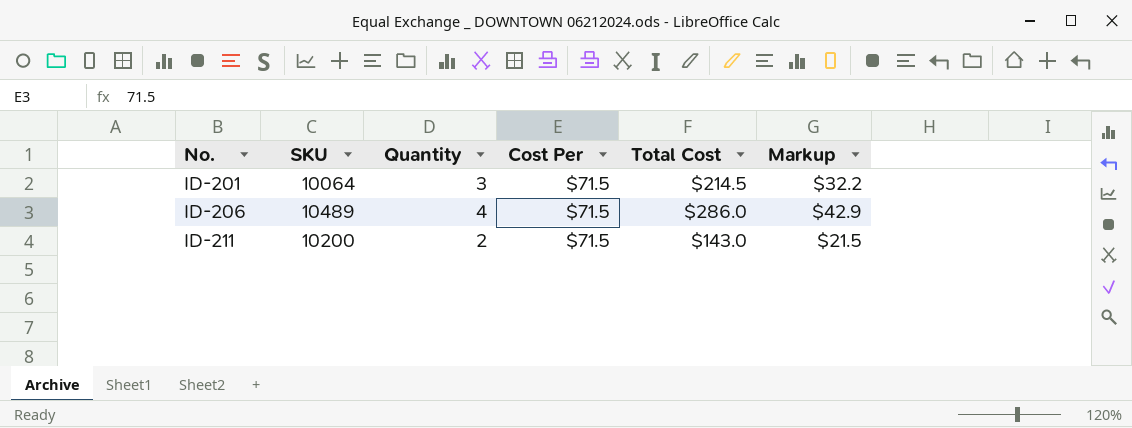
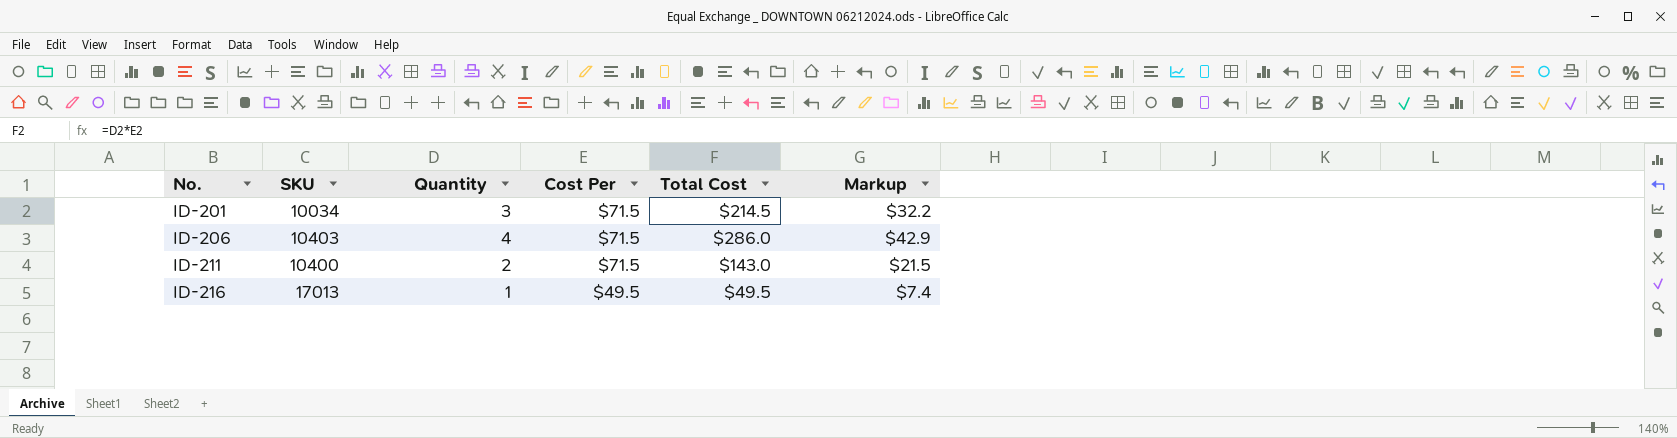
ID-201 | SKU: 10064 -> 10034
ID-206 | SKU: 10489 -> 10403
ID-211 | SKU: 10200 -> 10400
row ID-216: none -> 17013 | 1 | $49.5 | $49.5 | $7.4

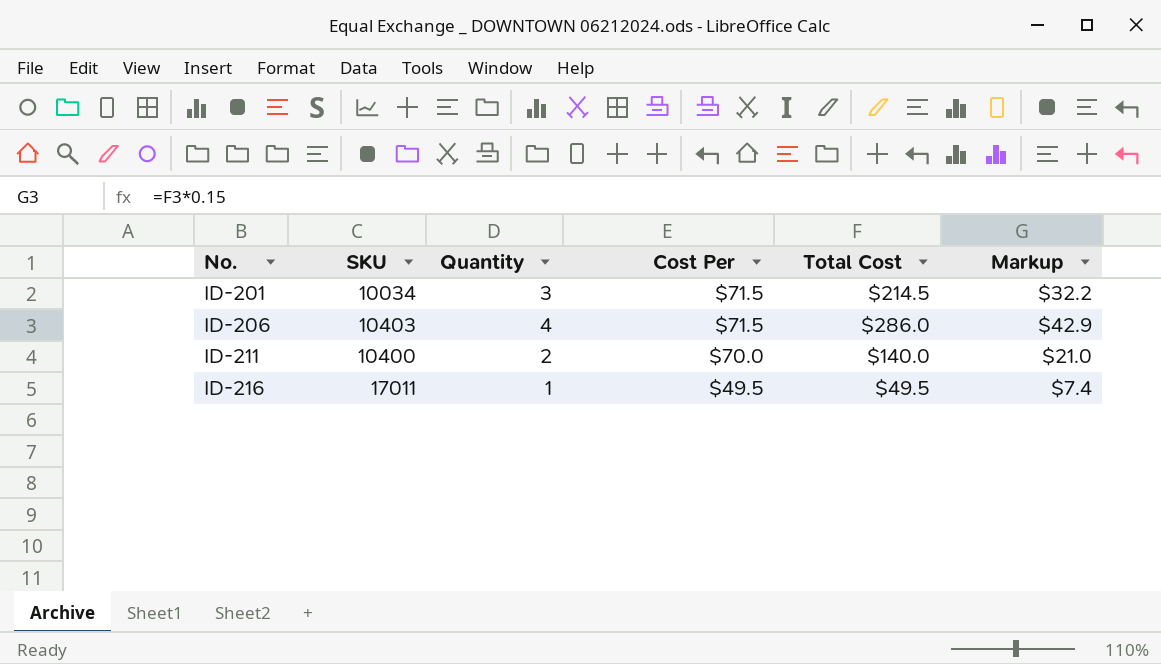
ID-211 | Cost Per: $71.5 -> $70.0
ID-211 | Total Cost: $143.0 -> $140.0
ID-211 | Markup: $21.5 -> $21.0
ID-216 | SKU: 17013 -> 17011

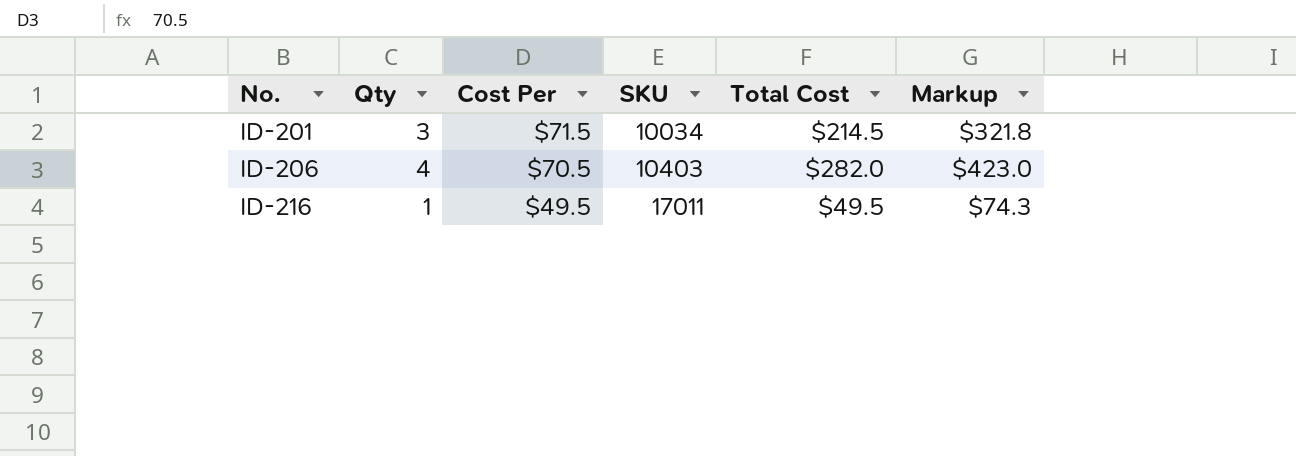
column name: Quantity -> Qty
column SKU | position: 2 -> 4
column Markup | formula: [Total Cost] * 0.15 -> [Total Cost] * 1.5
row ID-211: 10400 | 2 | $70.0 | $140.0 | $21.0 -> none
ID-206 | Cost Per: $71.5 -> $70.5
ID-206 | Total Cost: $286.0 -> $282.0

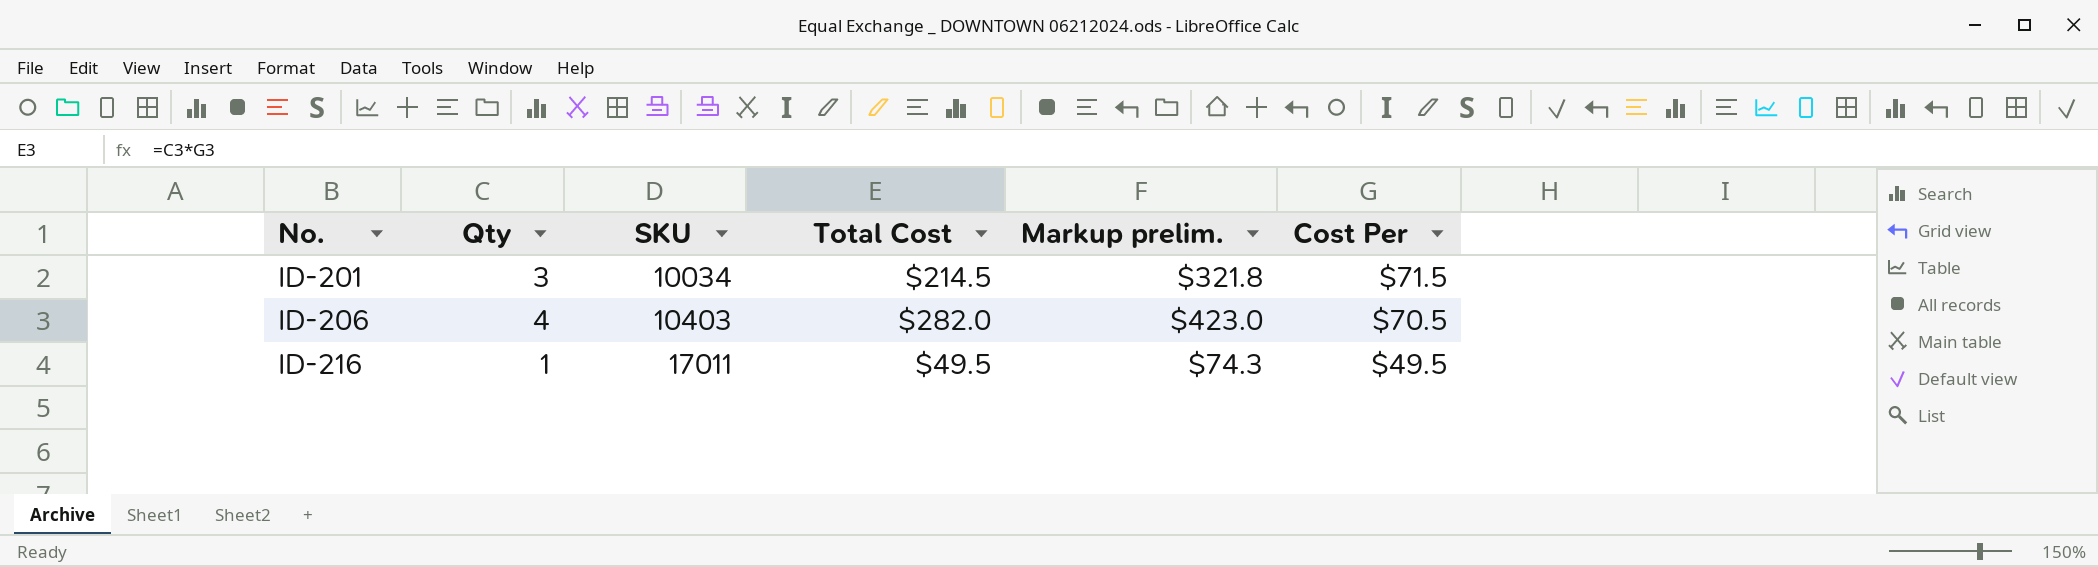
column name: Markup -> Markup prelim.
column Cost Per | position: 3 -> 6

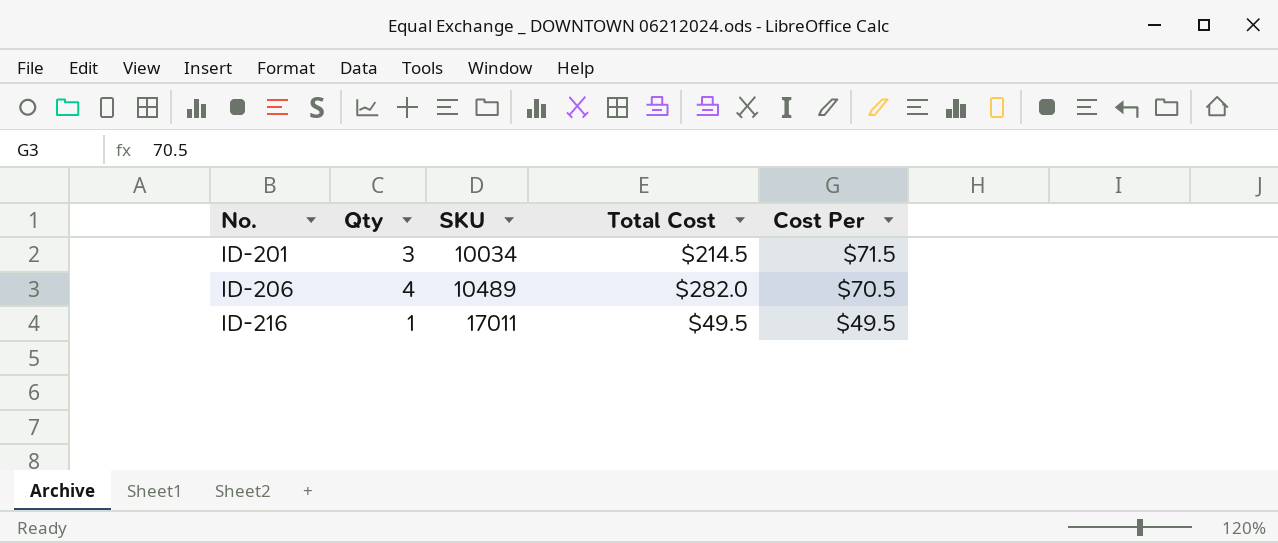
column Markup prelim. | formula: [Total Cost] * 1.5 -> none
ID-206 | SKU: 10403 -> 10489

